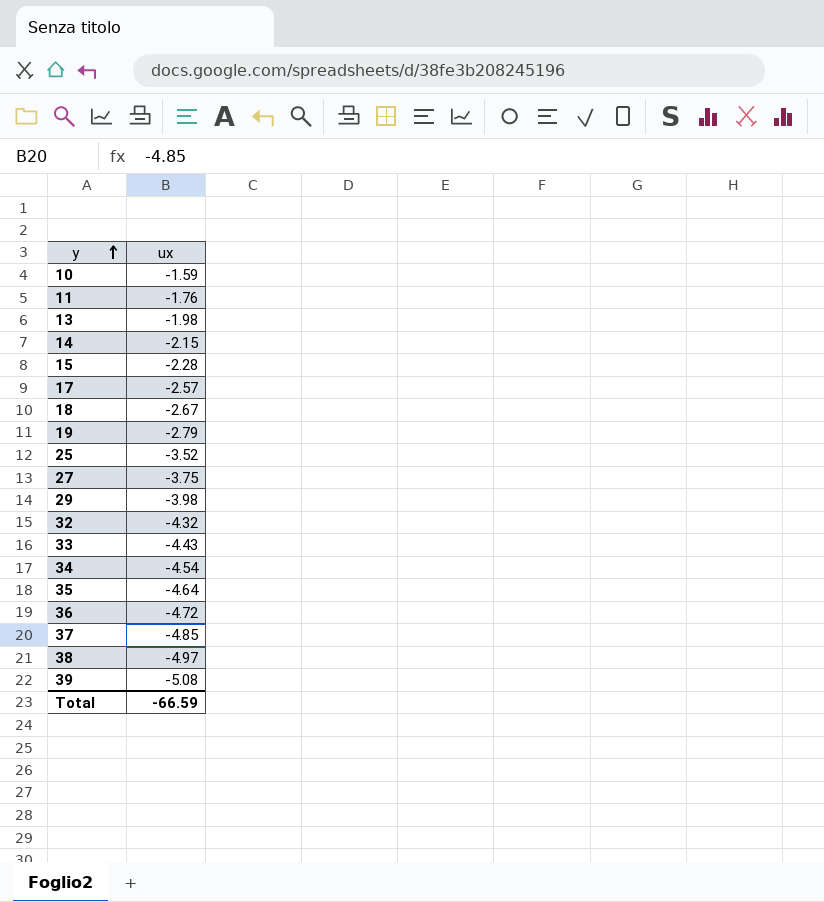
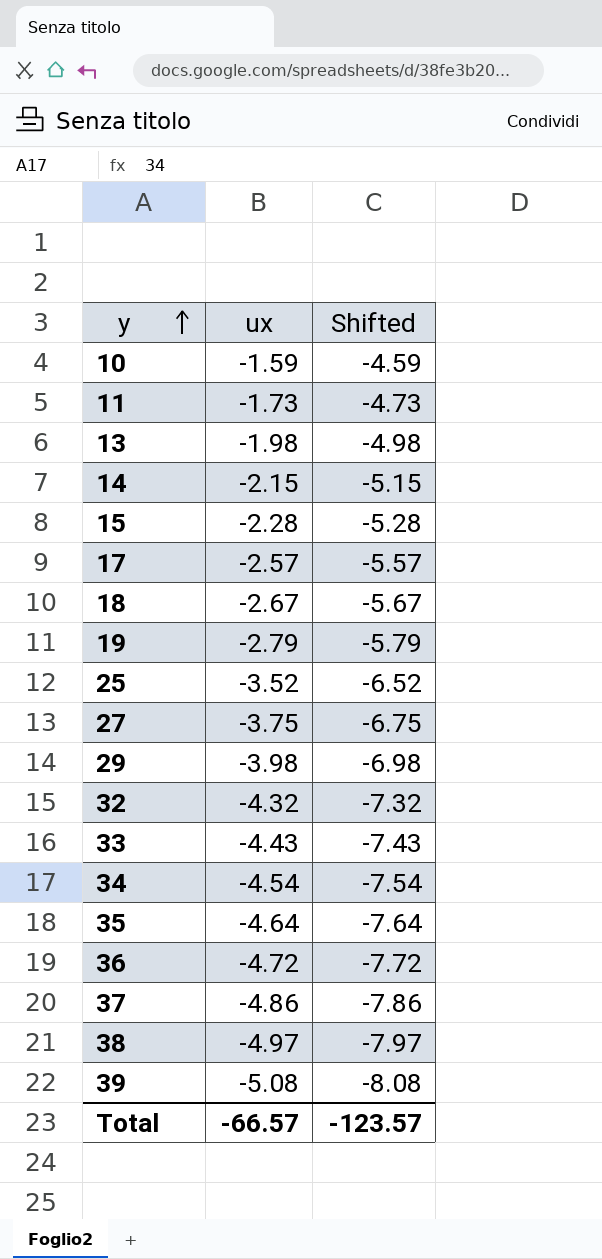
column Shifted | formula: none -> [ux] - 3
11 | ux: -1.76 -> -1.73
37 | ux: -4.85 -> -4.86
Total | ux: -66.59 -> -66.57

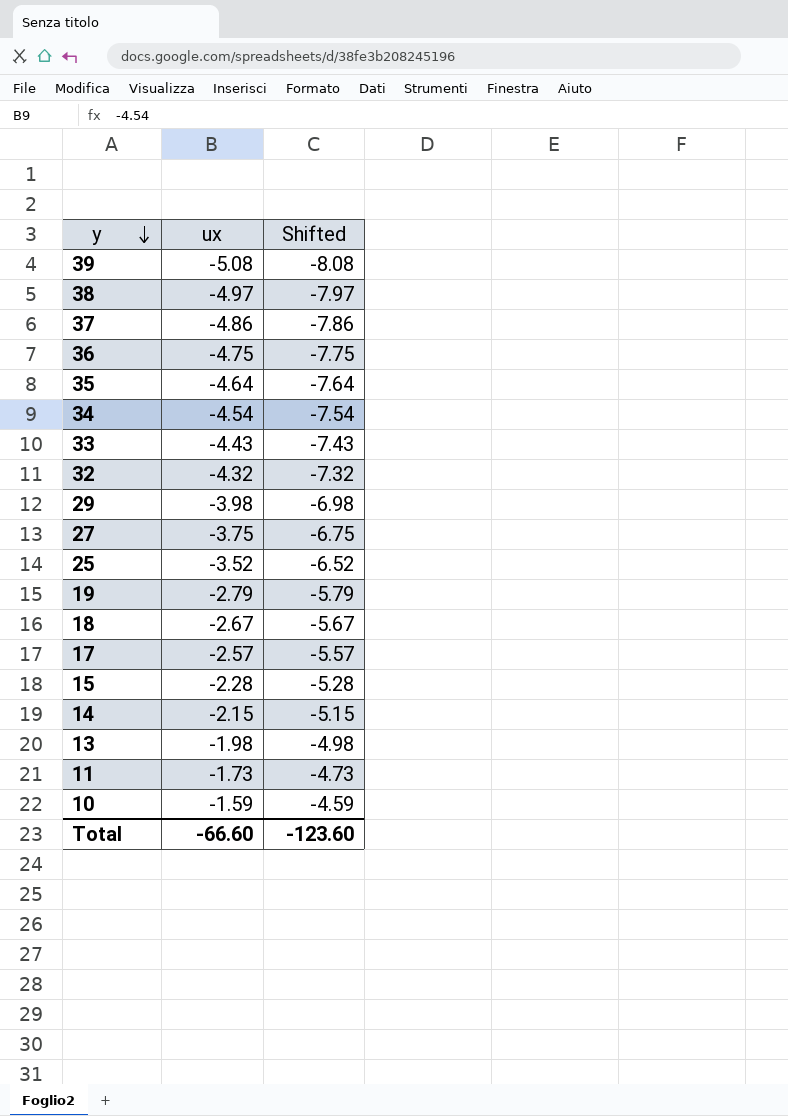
row order: y ascending -> y descending
36 | ux: -4.72 -> -4.75
36 | Shifted: -7.72 -> -7.75
Total | ux: -66.57 -> -66.60
Total | Shifted: -123.57 -> -123.60

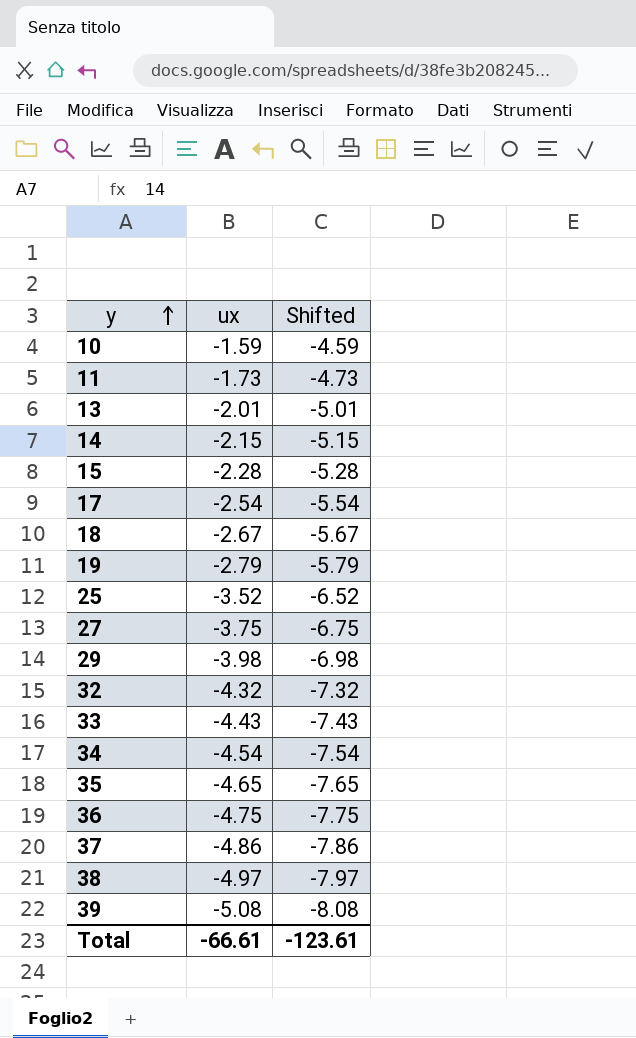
row order: y descending -> y ascending
13 | ux: -1.98 -> -2.01
13 | Shifted: -4.98 -> -5.01
17 | ux: -2.57 -> -2.54
17 | Shifted: -5.57 -> -5.54
35 | ux: -4.64 -> -4.65
35 | Shifted: -7.64 -> -7.65
Total | ux: -66.60 -> -66.61
Total | Shifted: -123.60 -> -123.61

